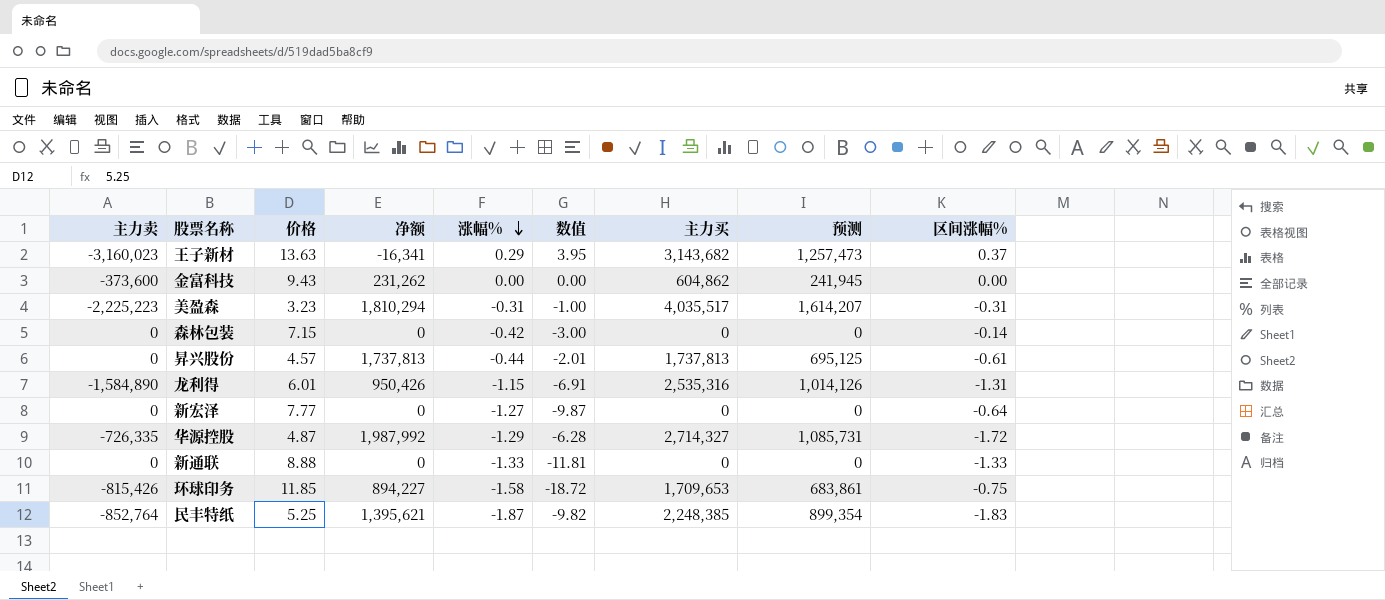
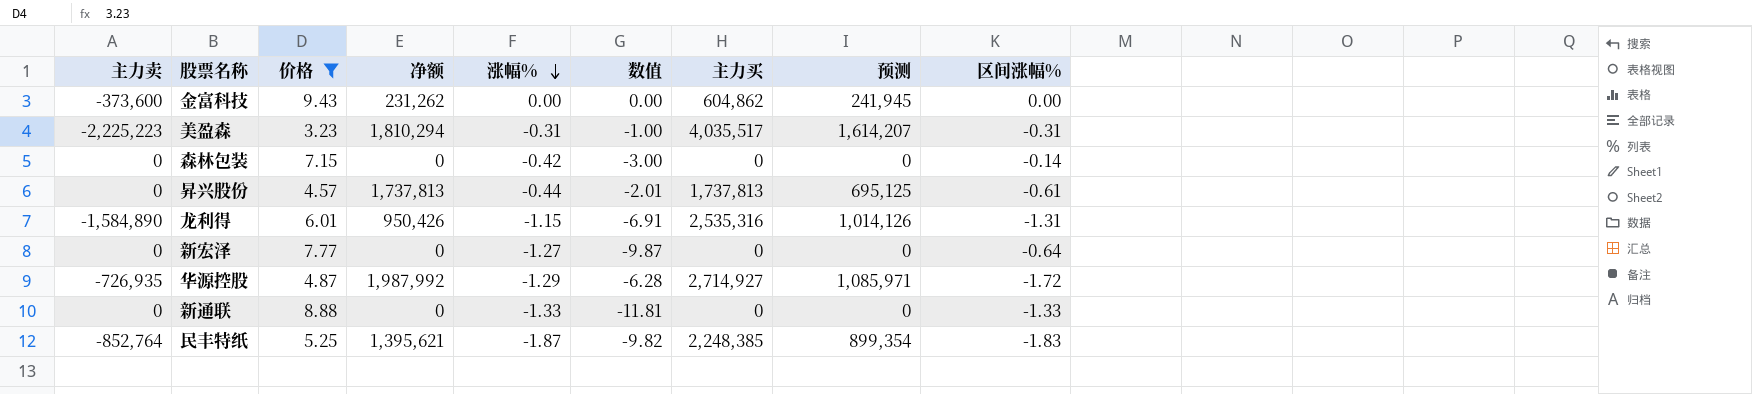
filter: none -> 价格 <= 9.43
华源控股 | 主力卖: -726,335 -> -726,935
华源控股 | 主力买: 2,714,327 -> 2,714,927
华源控股 | 预测: 1,085,731 -> 1,085,971

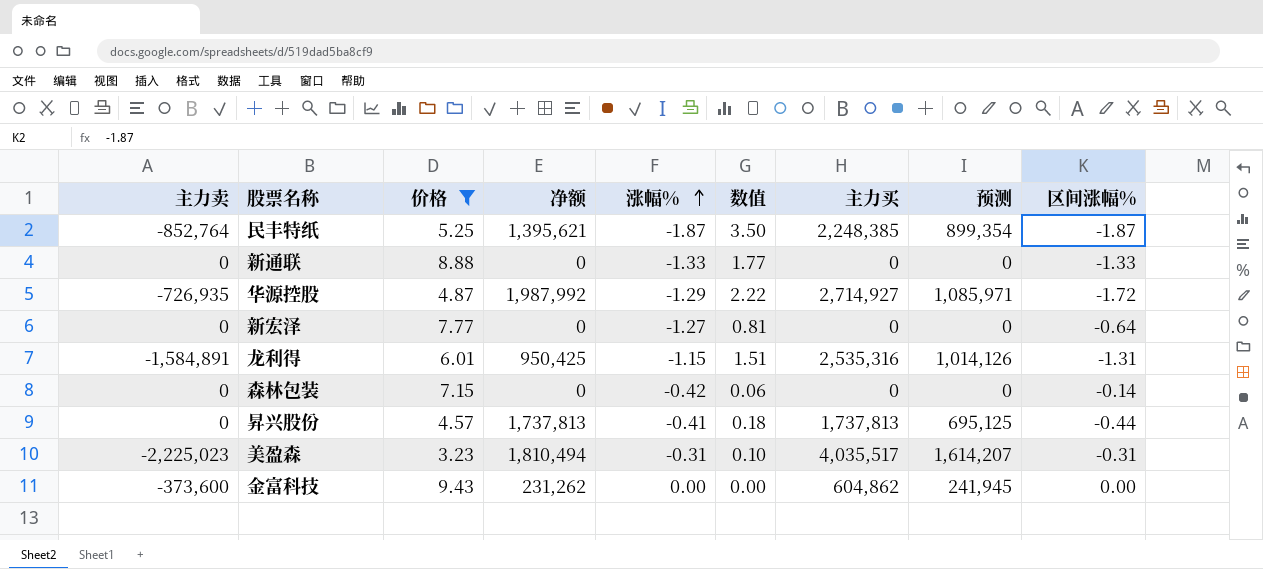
row order: 涨幅% descending -> 涨幅% ascending
column 数值 | formula: [价格] * [涨幅%] -> [涨幅%] * [区间涨幅%]
民丰特纸 | 区间涨幅%: -1.83 -> -1.87
龙利得 | 主力卖: -1,584,890 -> -1,584,891
龙利得 | 净额: 950,426 -> 950,425
昇兴股份 | 涨幅%: -0.44 -> -0.41
昇兴股份 | 区间涨幅%: -0.61 -> -0.44
美盈森 | 主力卖: -2,225,223 -> -2,225,023
美盈森 | 净额: 1,810,294 -> 1,810,494

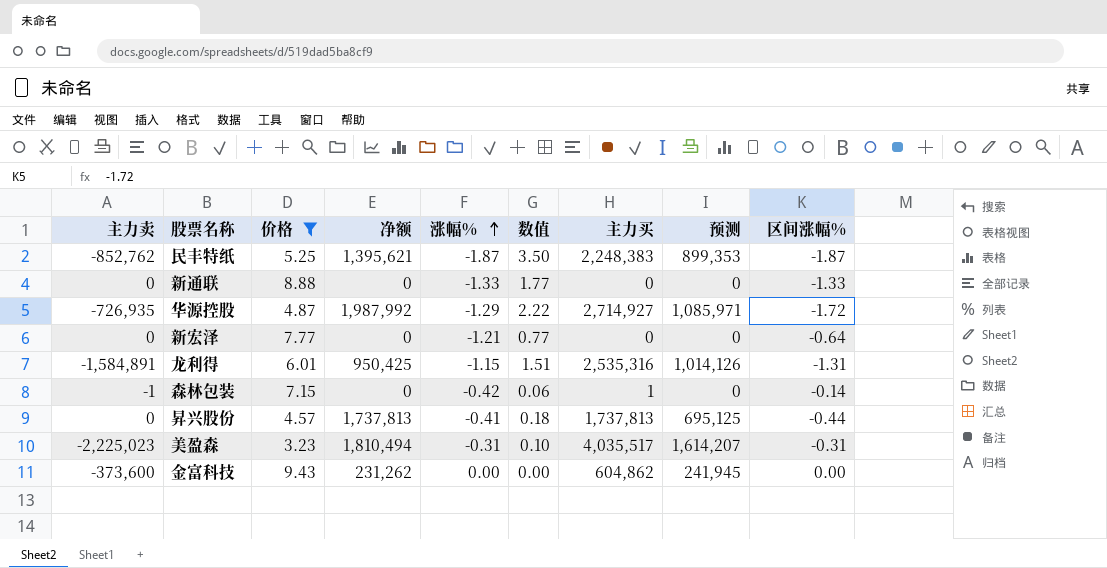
民丰特纸 | 主力卖: -852,764 -> -852,762
民丰特纸 | 主力买: 2,248,385 -> 2,248,383
民丰特纸 | 预测: 899,354 -> 899,353
新宏泽 | 涨幅%: -1.27 -> -1.21
新宏泽 | 数值: 0.81 -> 0.77
森林包装 | 主力卖: 0 -> -1
森林包装 | 主力买: 0 -> 1

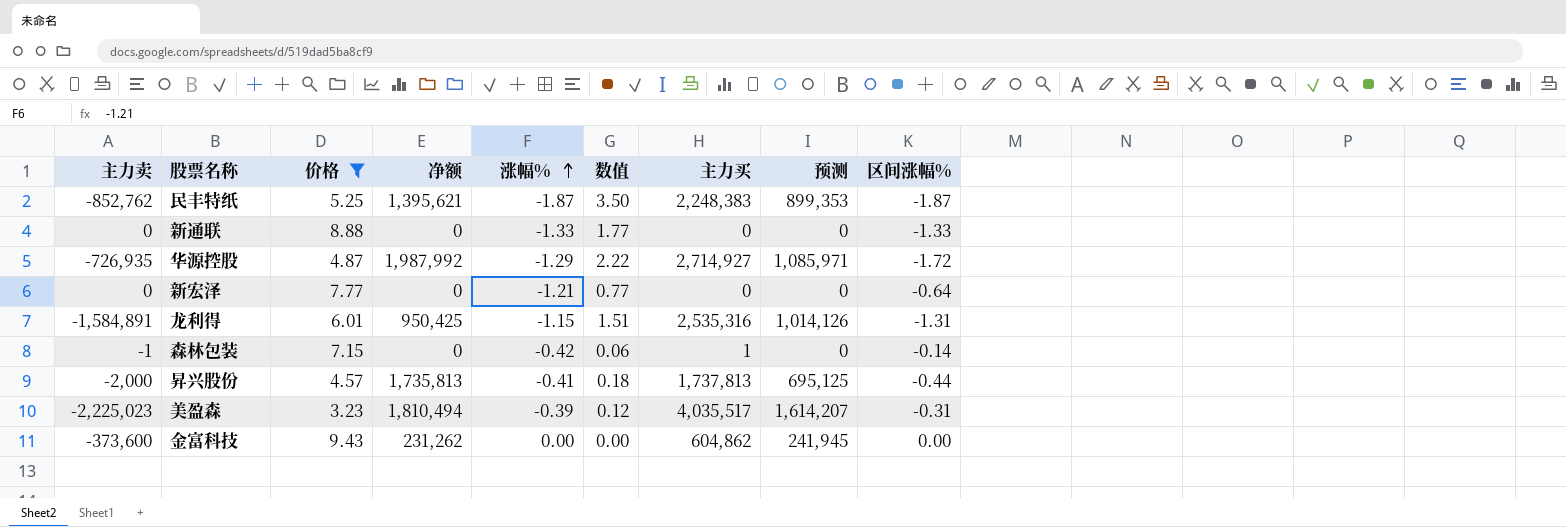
昇兴股份 | 主力卖: 0 -> -2,000
昇兴股份 | 净额: 1,737,813 -> 1,735,813
美盈森 | 涨幅%: -0.31 -> -0.39
美盈森 | 数值: 0.10 -> 0.12

